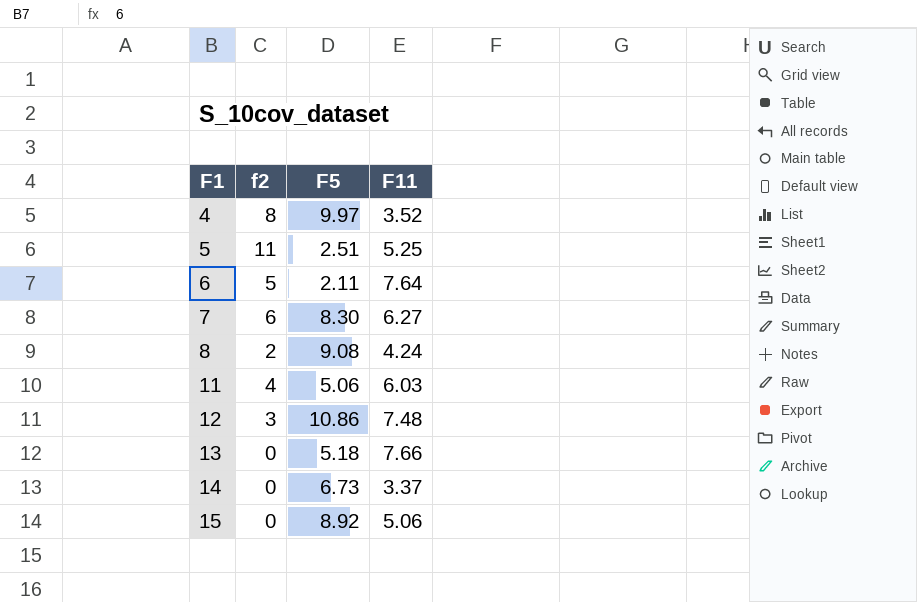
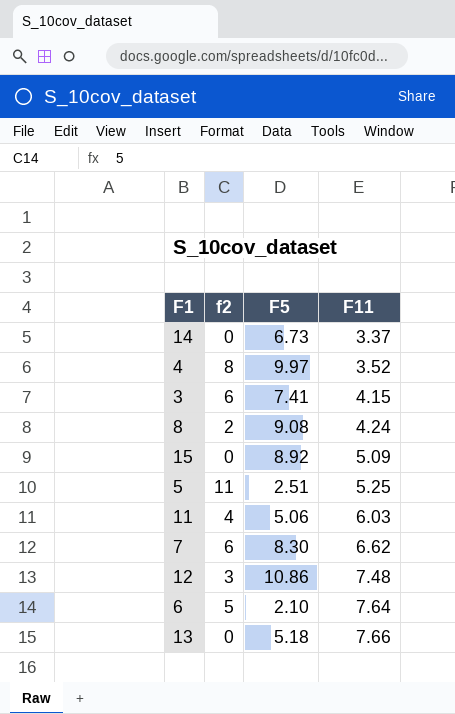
row order: F1 ascending -> F11 ascending
row 3: none -> 6 | 7.41 | 4.15
15 | F11: 5.06 -> 5.09
7 | F11: 6.27 -> 6.62
6 | F5: 2.11 -> 2.10

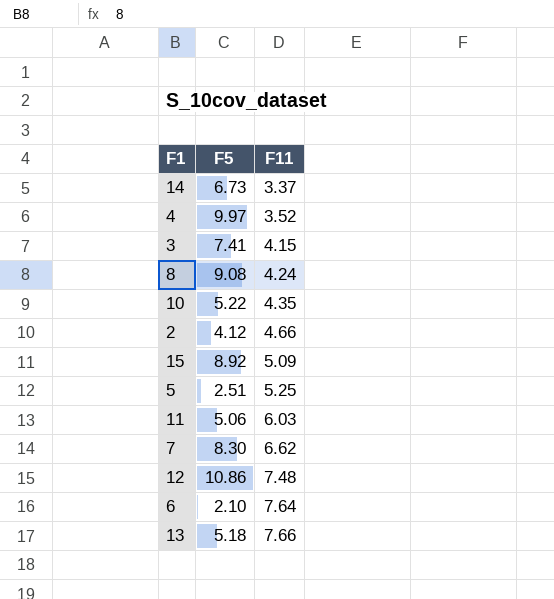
column f2 | position: 2 -> none
row 10: none -> 5.22 | 4.35
row 2: none -> 4.12 | 4.66

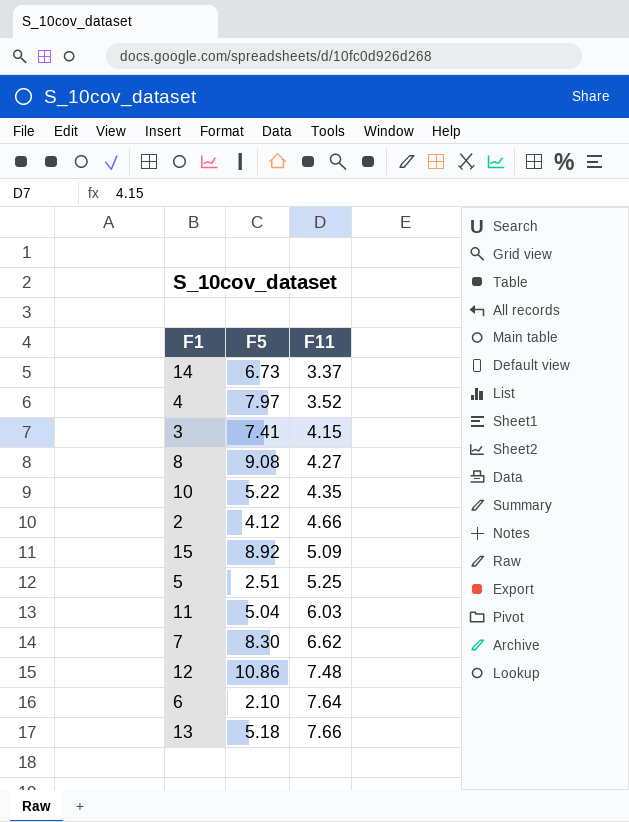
4 | F5: 9.97 -> 7.97
8 | F11: 4.24 -> 4.27
11 | F5: 5.06 -> 5.04

